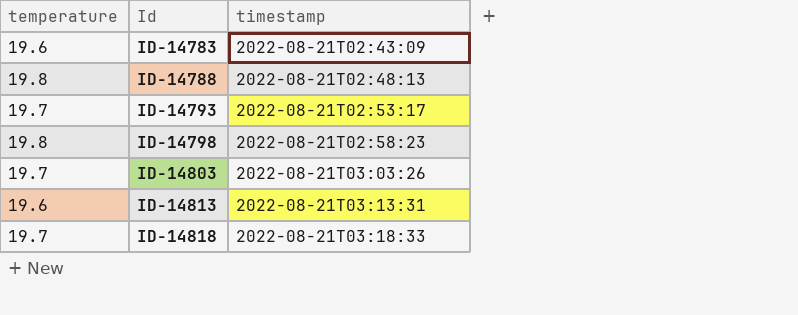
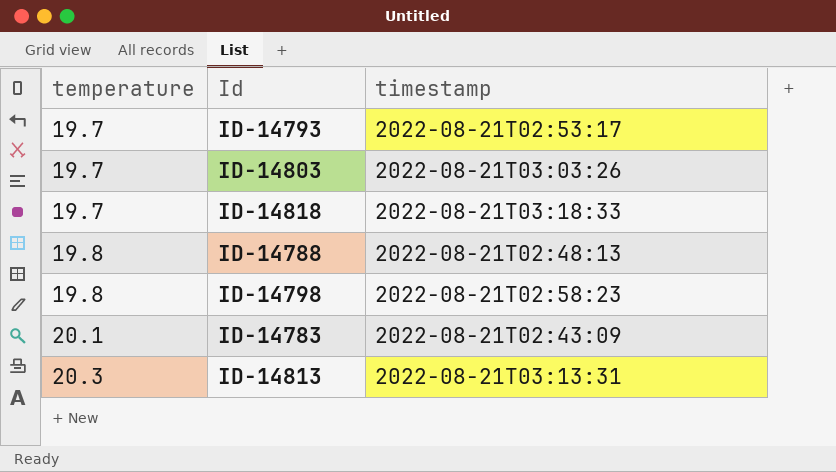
row order: Id ascending -> temperature ascending
ID-14783 | temperature: 19.6 -> 20.1
ID-14813 | temperature: 19.6 -> 20.3

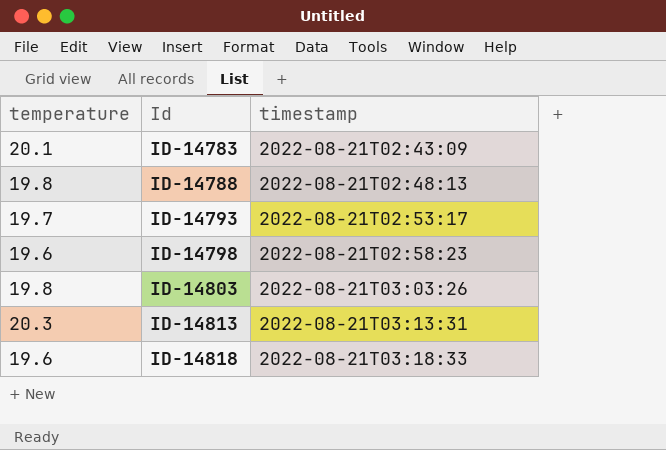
row order: temperature ascending -> Id ascending
ID-14798 | temperature: 19.8 -> 19.6
ID-14803 | temperature: 19.7 -> 19.8
ID-14818 | temperature: 19.7 -> 19.6

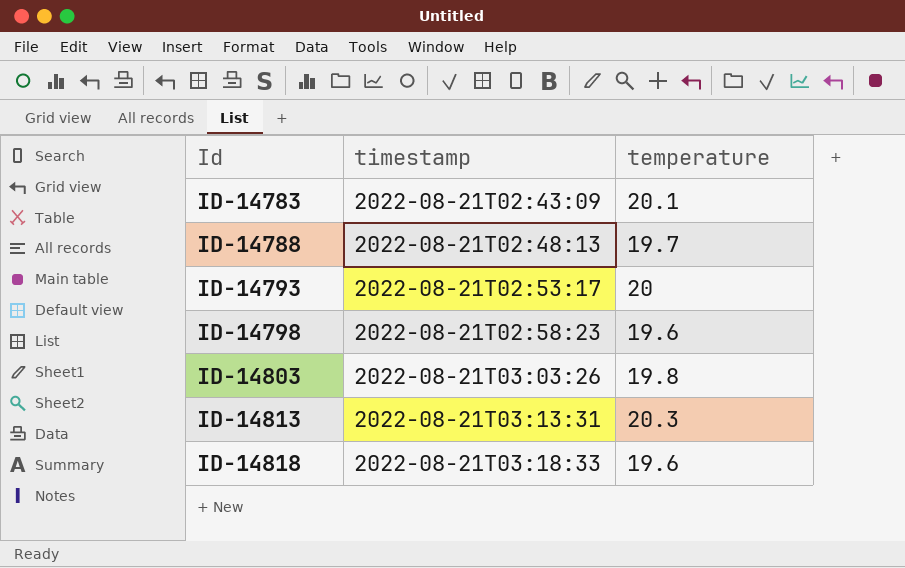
column temperature | position: 1 -> 3
ID-14788 | temperature: 19.8 -> 19.7
ID-14793 | temperature: 19.7 -> 20

